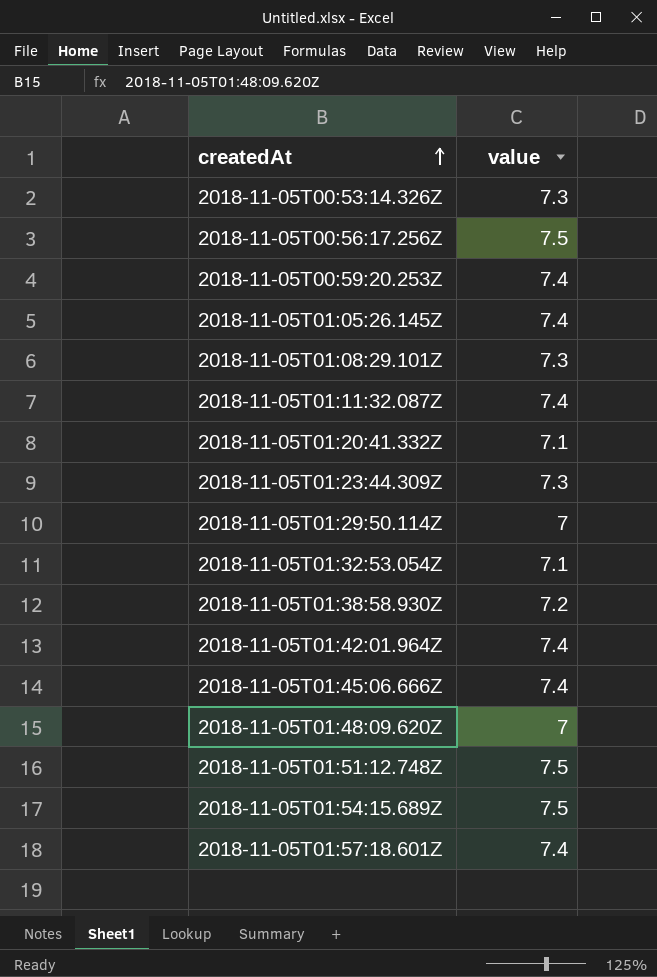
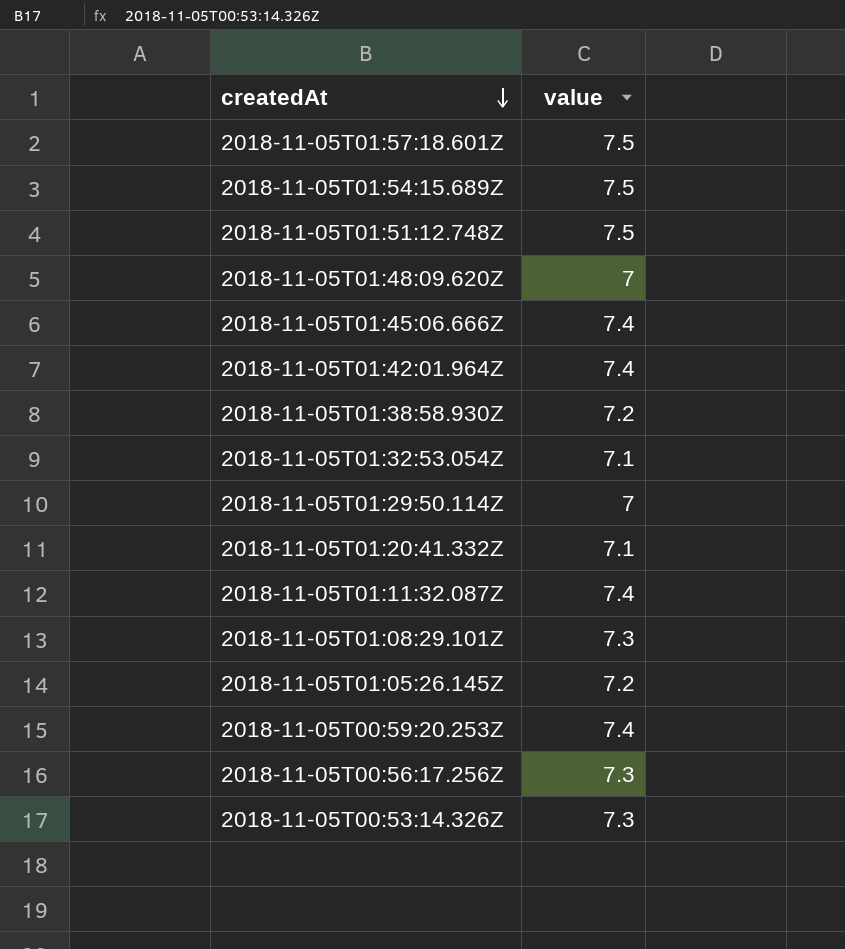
row order: createdAt ascending -> createdAt descending
row 2018-11-05T01:23:44.309Z: 7.3 -> none
2018-11-05T01:57:18.601Z | value: 7.4 -> 7.5
2018-11-05T01:05:26.145Z | value: 7.4 -> 7.2
2018-11-05T00:56:17.256Z | value: 7.5 -> 7.3

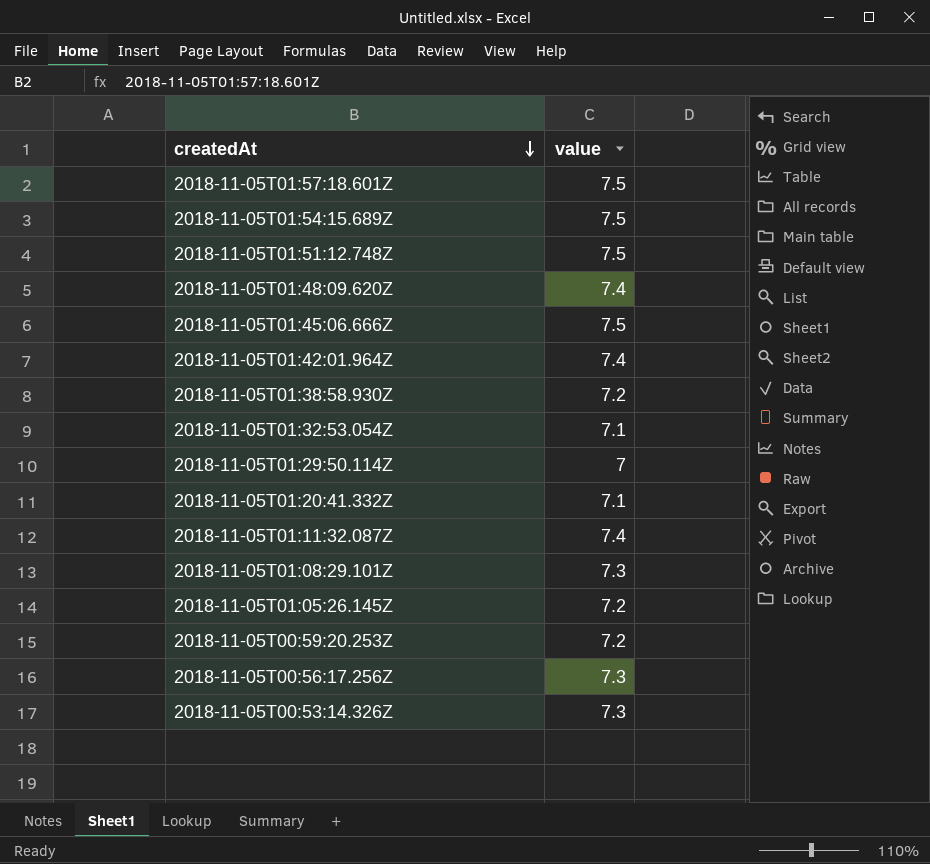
2018-11-05T01:48:09.620Z | value: 7 -> 7.4
2018-11-05T01:45:06.666Z | value: 7.4 -> 7.5
2018-11-05T00:59:20.253Z | value: 7.4 -> 7.2

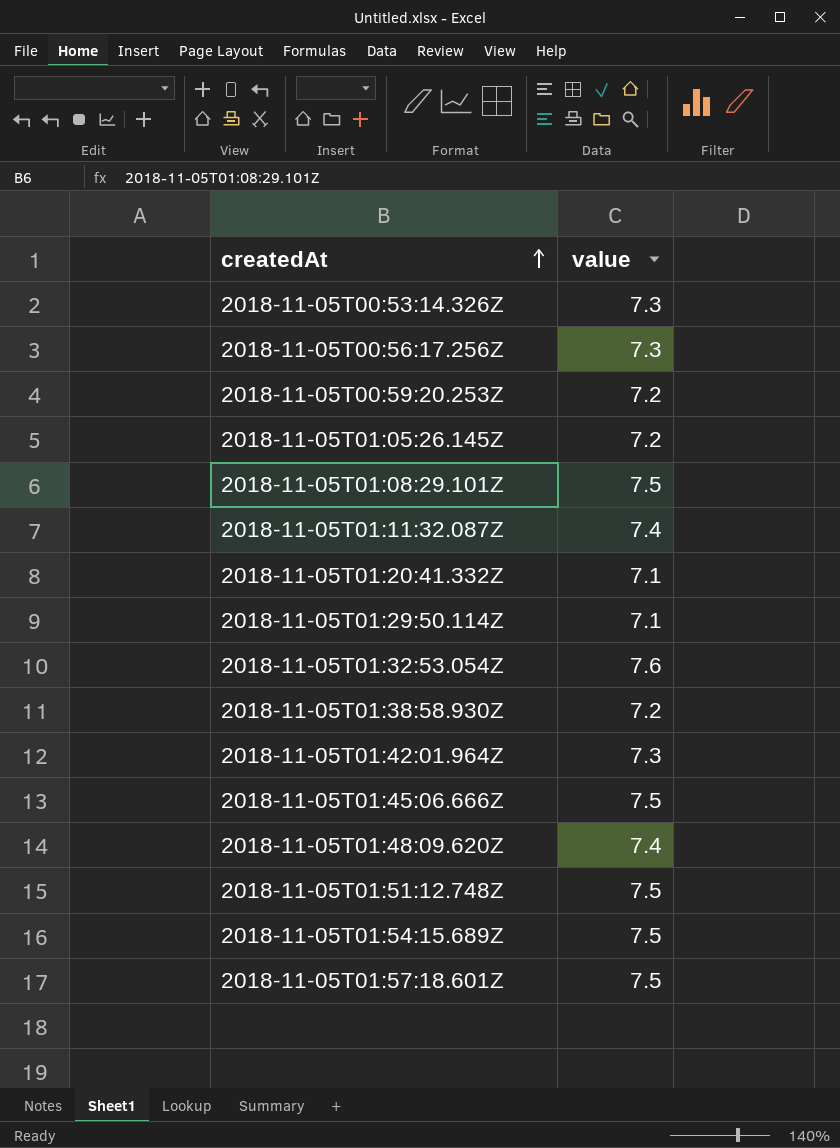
row order: createdAt descending -> createdAt ascending
2018-11-05T01:08:29.101Z | value: 7.3 -> 7.5
2018-11-05T01:29:50.114Z | value: 7 -> 7.1
2018-11-05T01:32:53.054Z | value: 7.1 -> 7.6
2018-11-05T01:42:01.964Z | value: 7.4 -> 7.3

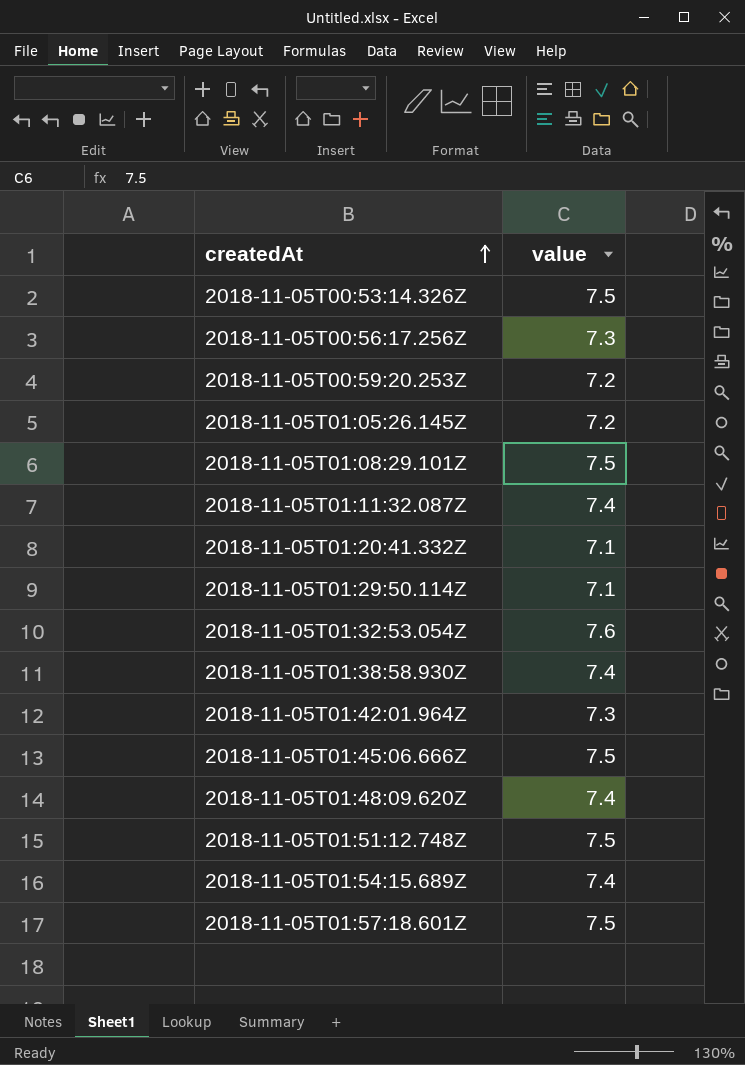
2018-11-05T00:53:14.326Z | value: 7.3 -> 7.5
2018-11-05T01:38:58.930Z | value: 7.2 -> 7.4
2018-11-05T01:54:15.689Z | value: 7.5 -> 7.4

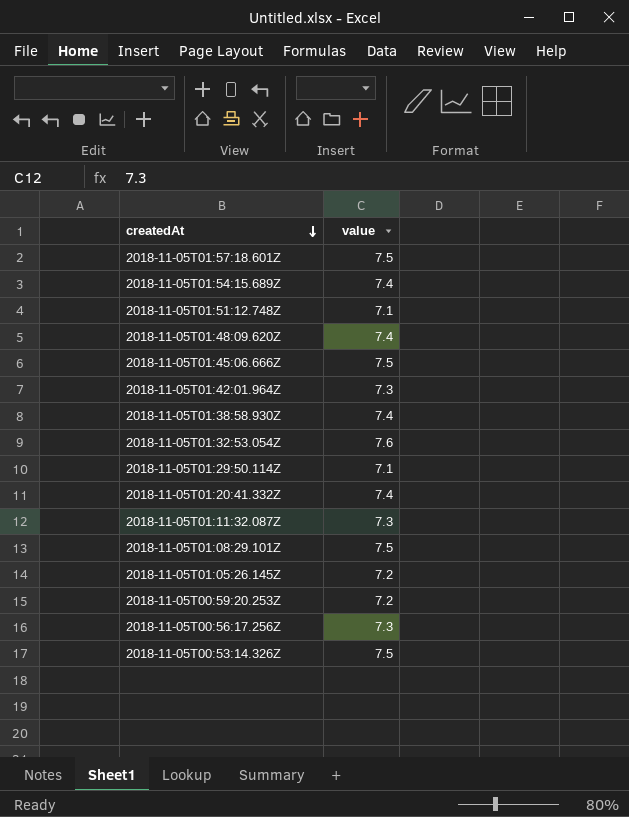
row order: createdAt ascending -> createdAt descending
2018-11-05T01:51:12.748Z | value: 7.5 -> 7.1
2018-11-05T01:20:41.332Z | value: 7.1 -> 7.4
2018-11-05T01:11:32.087Z | value: 7.4 -> 7.3

